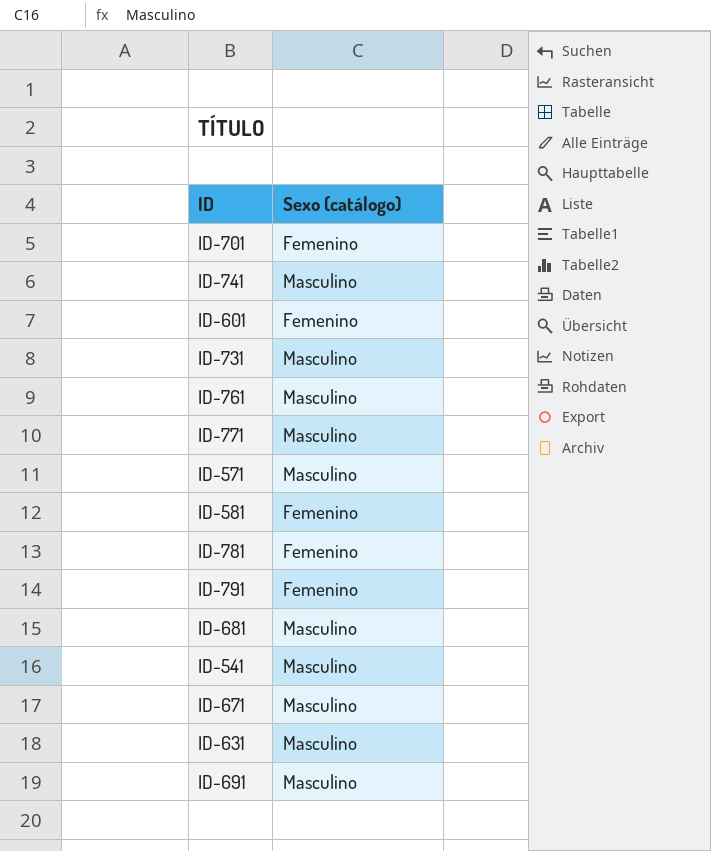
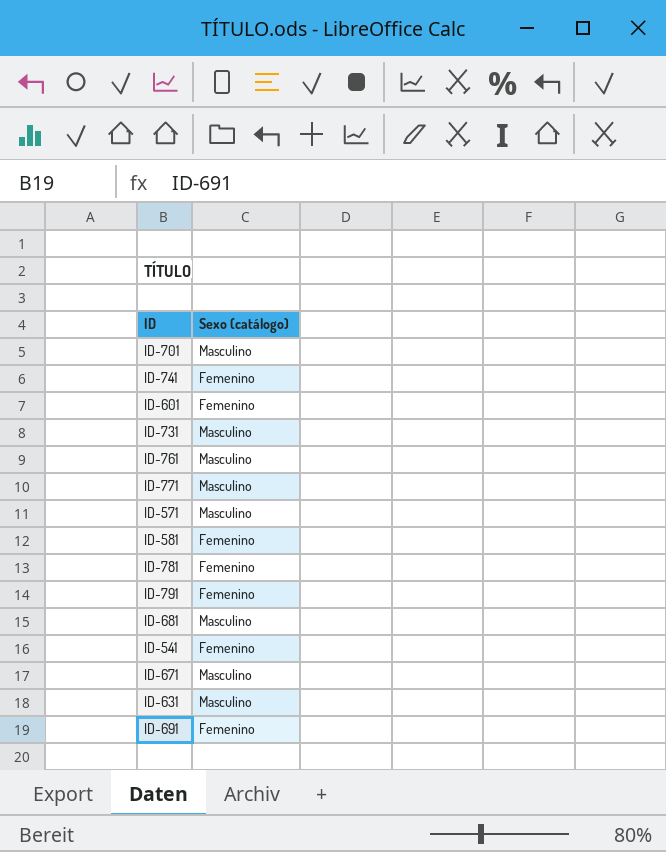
ID-701 | Sexo (catálogo): Femenino -> Masculino
ID-741 | Sexo (catálogo): Masculino -> Femenino
ID-541 | Sexo (catálogo): Masculino -> Femenino
ID-691 | Sexo (catálogo): Masculino -> Femenino

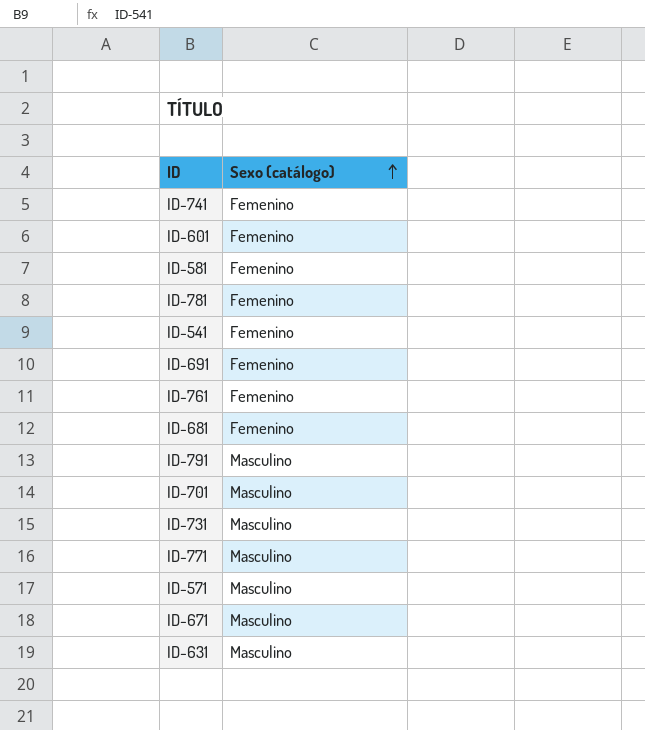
row order: none -> Sexo (catálogo) ascending
ID-761 | Sexo (catálogo): Masculino -> Femenino
ID-681 | Sexo (catálogo): Masculino -> Femenino
ID-791 | Sexo (catálogo): Femenino -> Masculino

